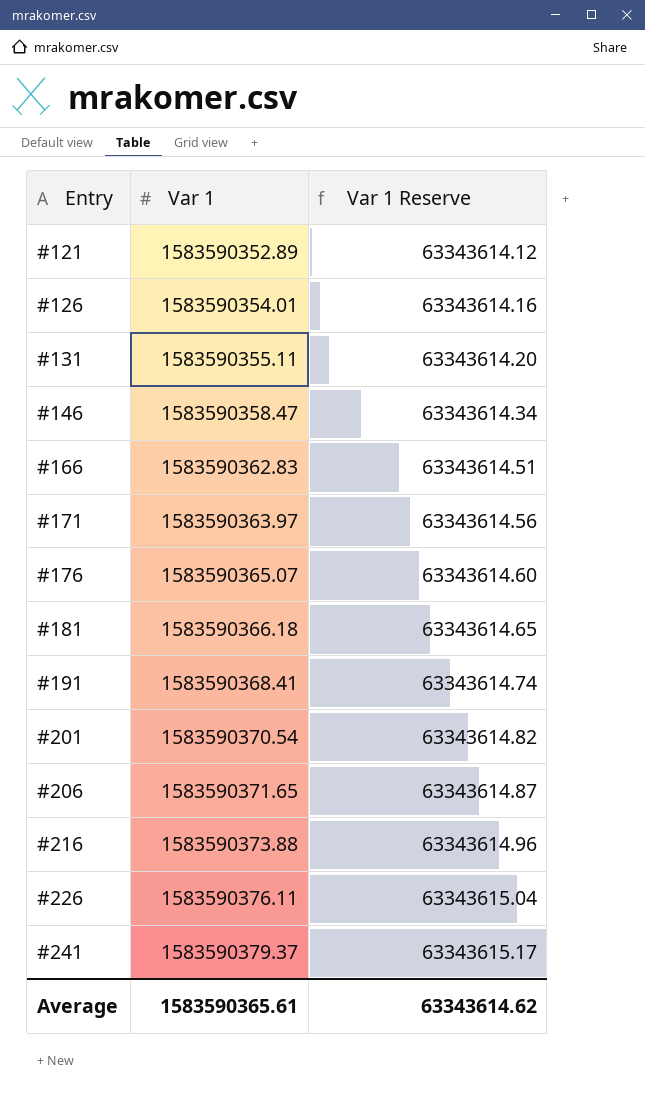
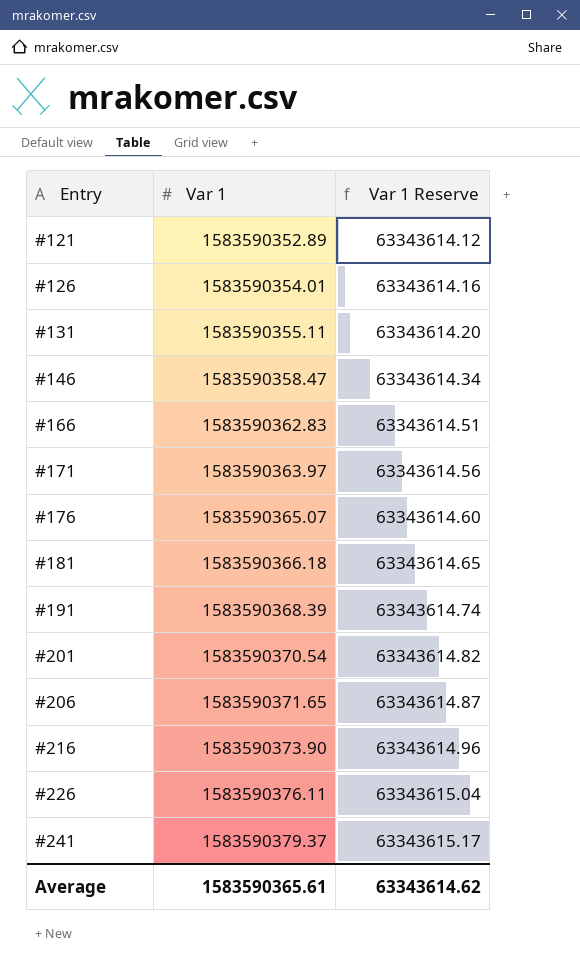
#191 | Var 1: 1583590368.41 -> 1583590368.39
#216 | Var 1: 1583590373.88 -> 1583590373.90

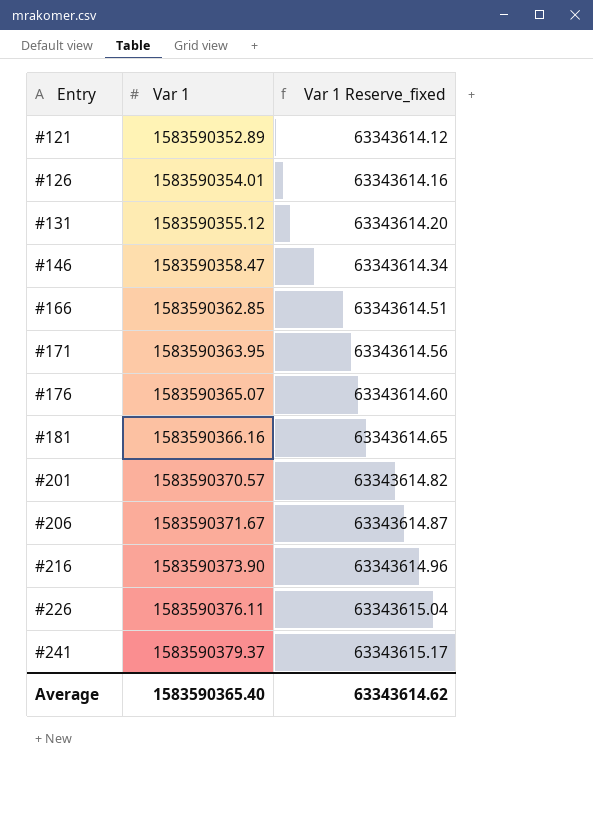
column name: Var 1 Reserve -> Var 1 Reserve_fixed
row #191: 1583590368.39 | 63343614.74 -> none
#131 | Var 1: 1583590355.11 -> 1583590355.12
#166 | Var 1: 1583590362.83 -> 1583590362.85
#171 | Var 1: 1583590363.97 -> 1583590363.95
#181 | Var 1: 1583590366.18 -> 1583590366.16
#201 | Var 1: 1583590370.54 -> 1583590370.57
#206 | Var 1: 1583590371.65 -> 1583590371.67
Average | Var 1: 1583590365.61 -> 1583590365.40

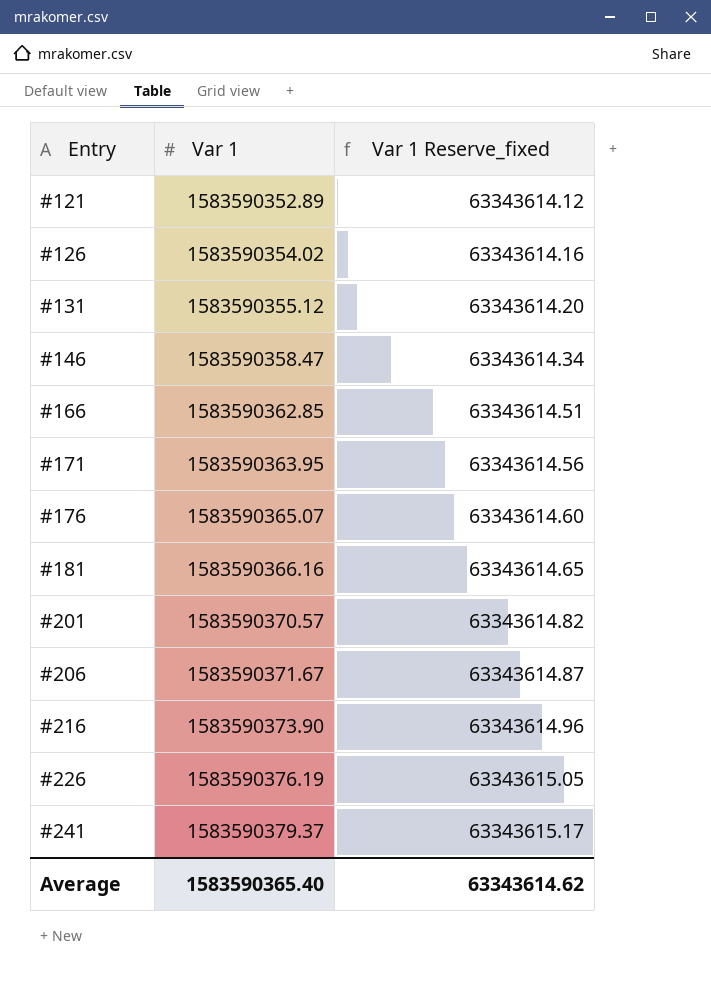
#126 | Var 1: 1583590354.01 -> 1583590354.02
#226 | Var 1: 1583590376.11 -> 1583590376.19
#226 | Var 1 Reserve_fixed: 63343615.04 -> 63343615.05

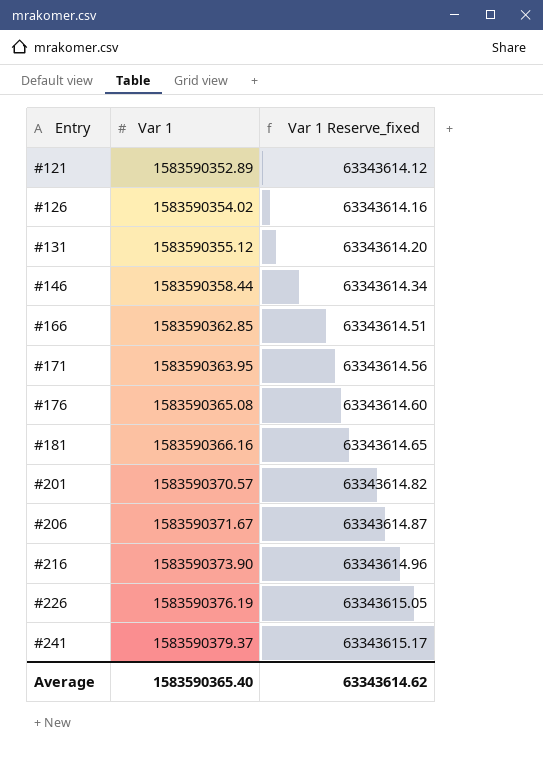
#146 | Var 1: 1583590358.47 -> 1583590358.44
#176 | Var 1: 1583590365.07 -> 1583590365.08

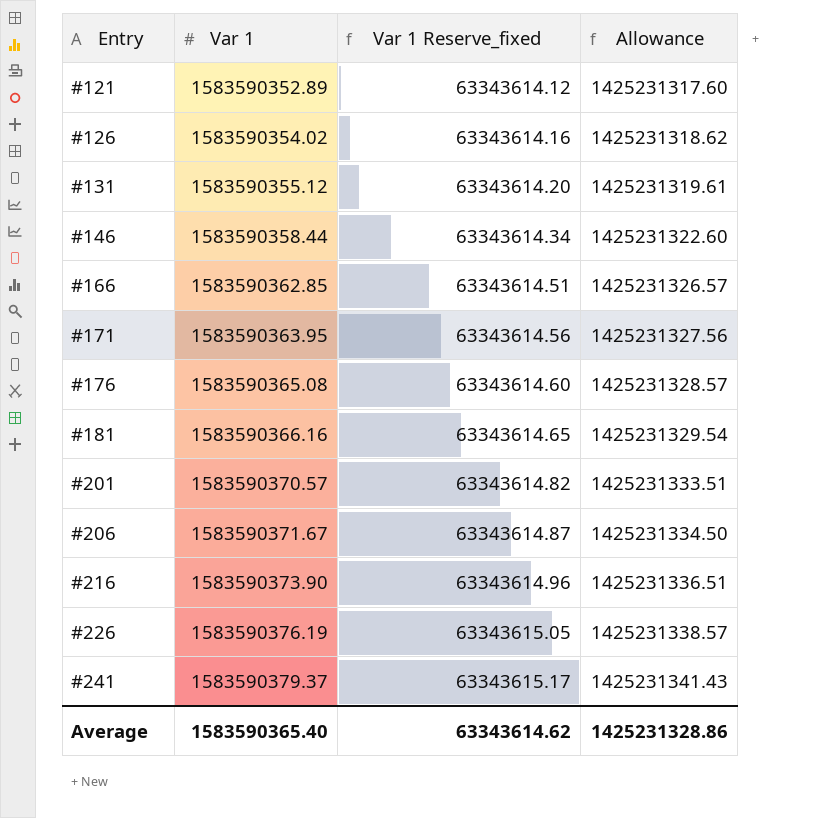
column Allowance | formula: none -> [Var 1] * 0.9

